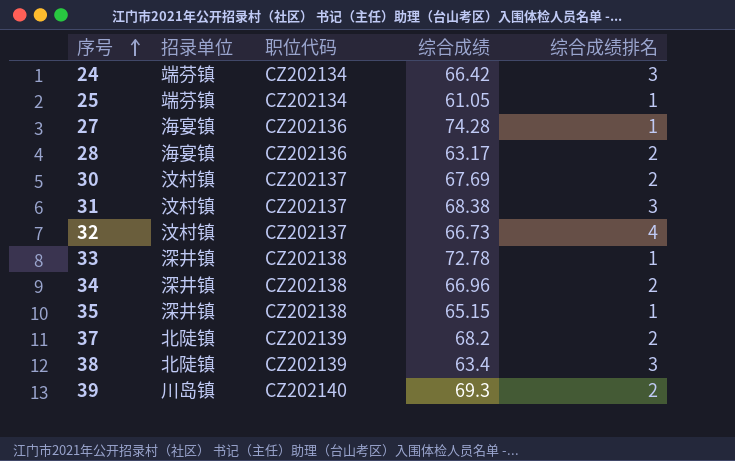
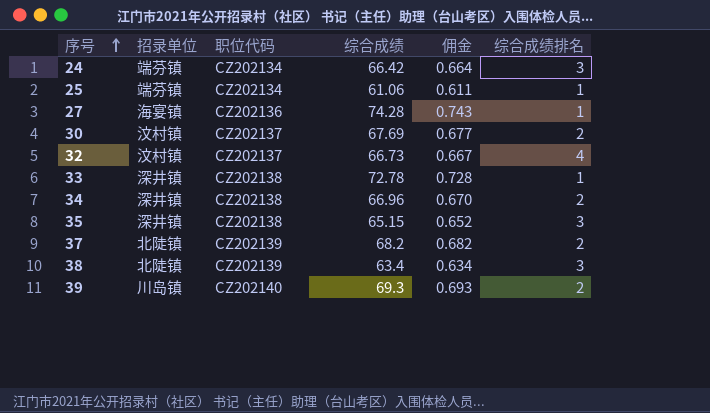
column 佣金 | formula: none -> [综合成绩] * 0.01
row 28: 海宴镇 | CZ202136 | 63.17 | 2 -> none
row 31: 汶村镇 | CZ202137 | 68.38 | 3 -> none
25 | 综合成绩: 61.05 -> 61.06
35 | 综合成绩排名: 1 -> 3

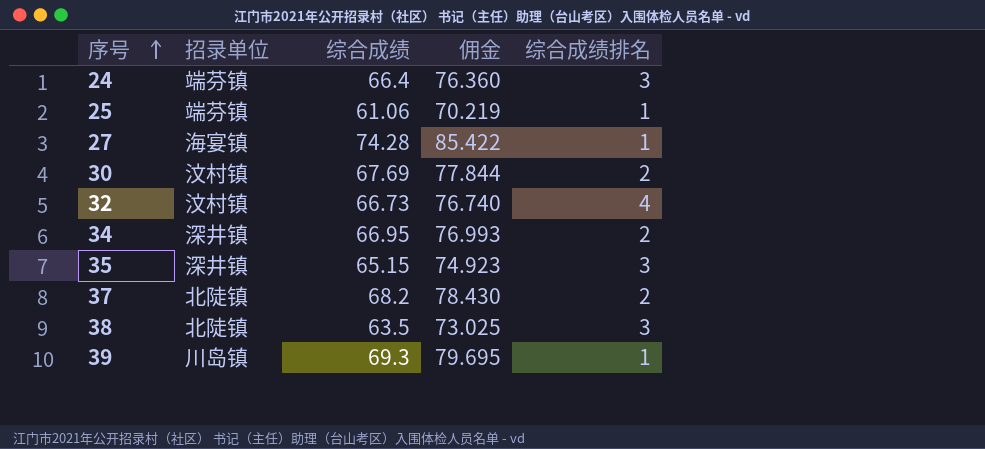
column 职位代码 | position: 3 -> none
column 佣金 | formula: [综合成绩] * 0.01 -> [综合成绩] * 1.15
row 33: 深井镇 | CZ202138 | 72.78 | 0.728 | 1 -> none
24 | 综合成绩: 66.42 -> 66.4
34 | 综合成绩: 66.96 -> 66.95
38 | 综合成绩: 63.4 -> 63.5
39 | 综合成绩排名: 2 -> 1

